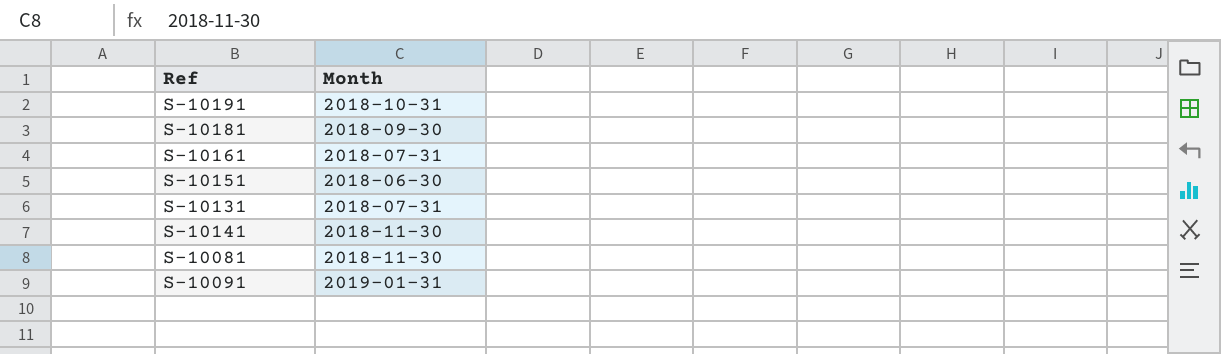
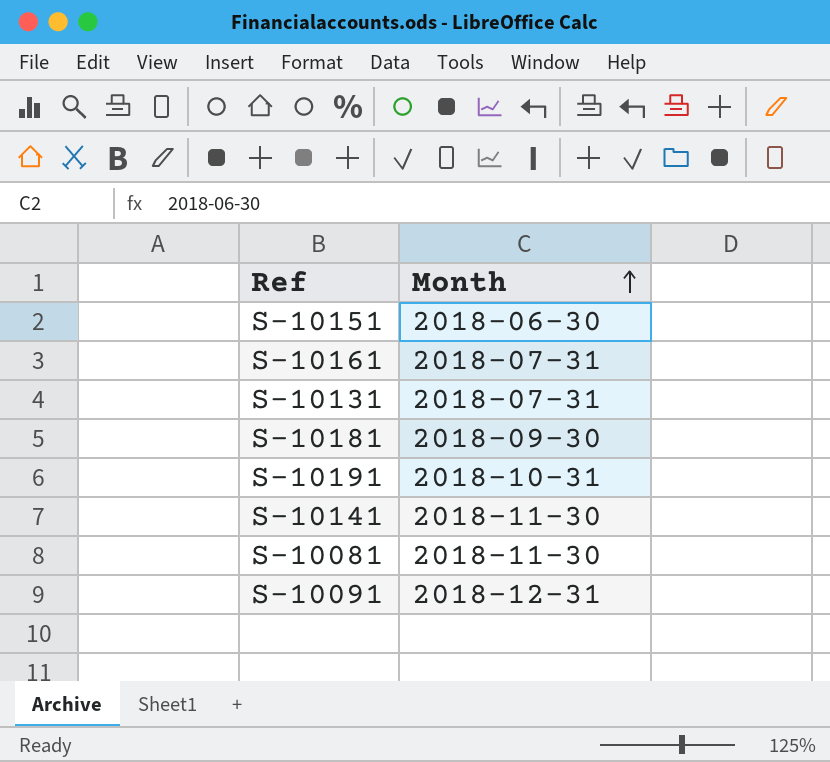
row order: none -> Month ascending
S-10091 | Month: 2019-01-31 -> 2018-12-31

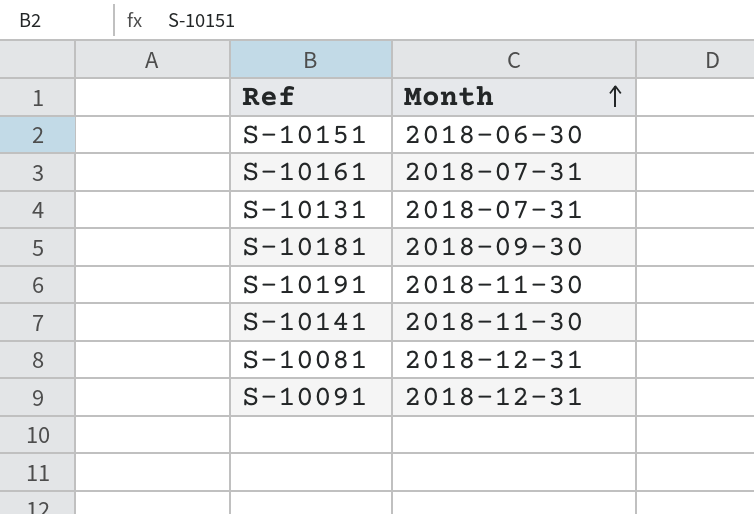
S-10191 | Month: 2018-10-31 -> 2018-11-30
S-10081 | Month: 2018-11-30 -> 2018-12-31

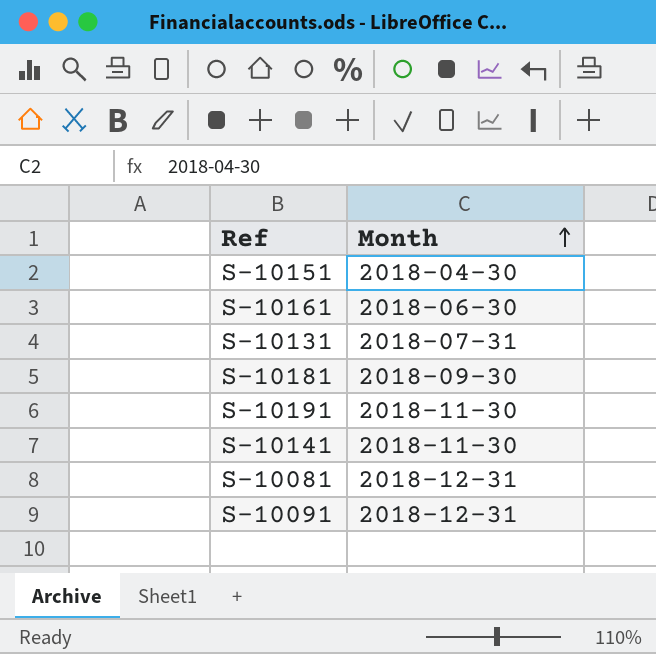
S-10151 | Month: 2018-06-30 -> 2018-04-30
S-10161 | Month: 2018-07-31 -> 2018-06-30

